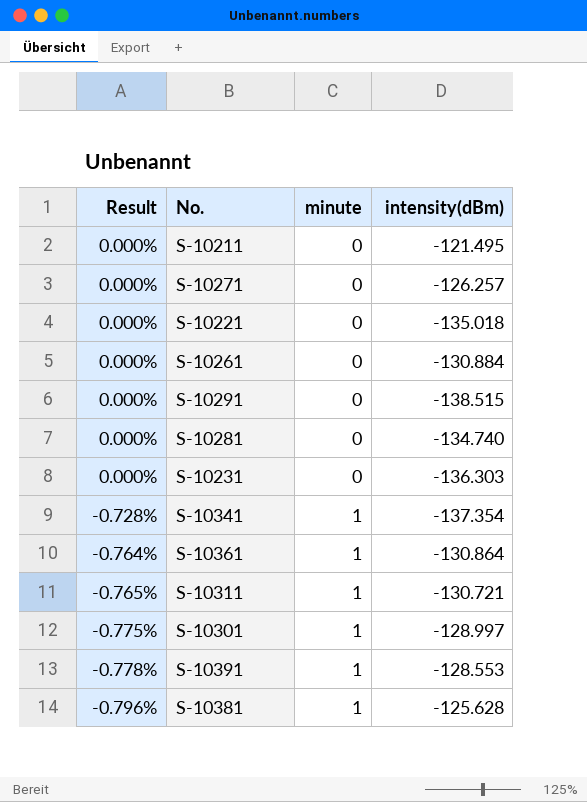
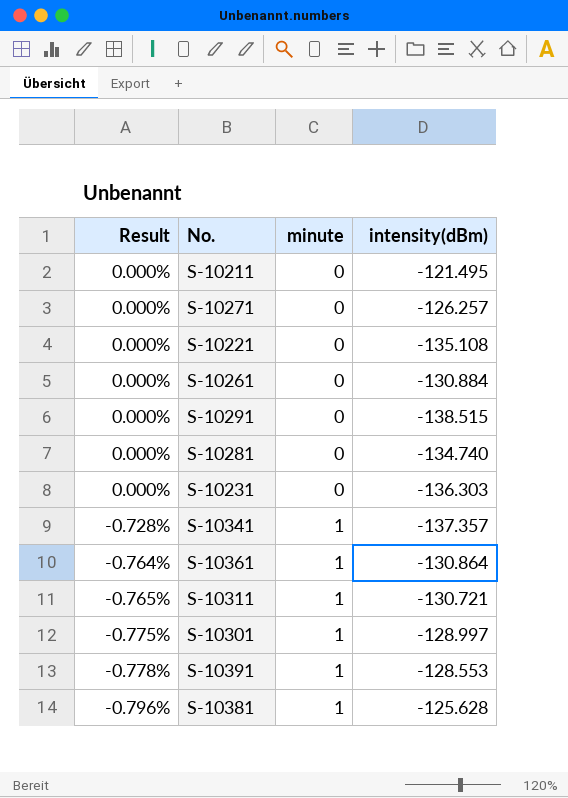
S-10221 | intensity(dBm): -135.018 -> -135.108
S-10341 | intensity(dBm): -137.354 -> -137.357

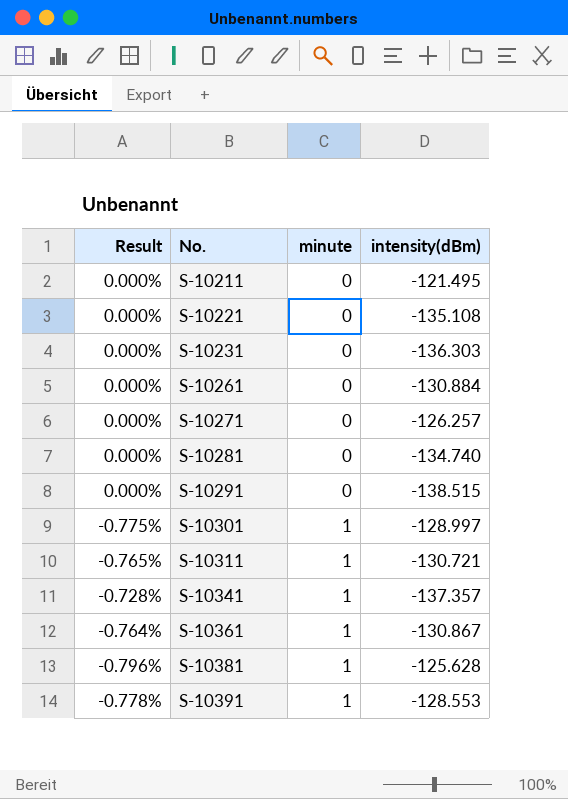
row order: Result descending -> No. ascending
S-10361 | intensity(dBm): -130.864 -> -130.867

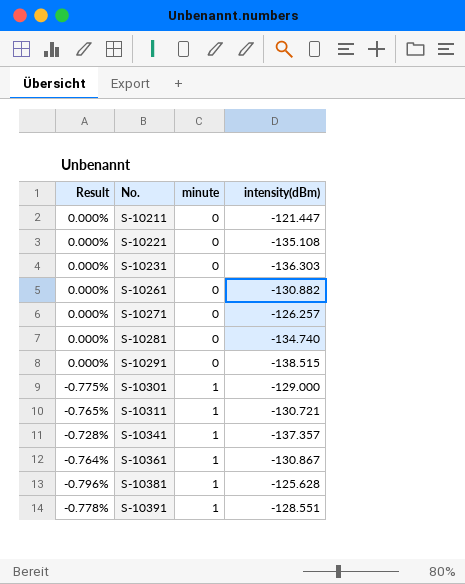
S-10211 | intensity(dBm): -121.495 -> -121.447
S-10261 | intensity(dBm): -130.884 -> -130.882
S-10301 | intensity(dBm): -128.997 -> -129.000
S-10391 | intensity(dBm): -128.553 -> -128.551

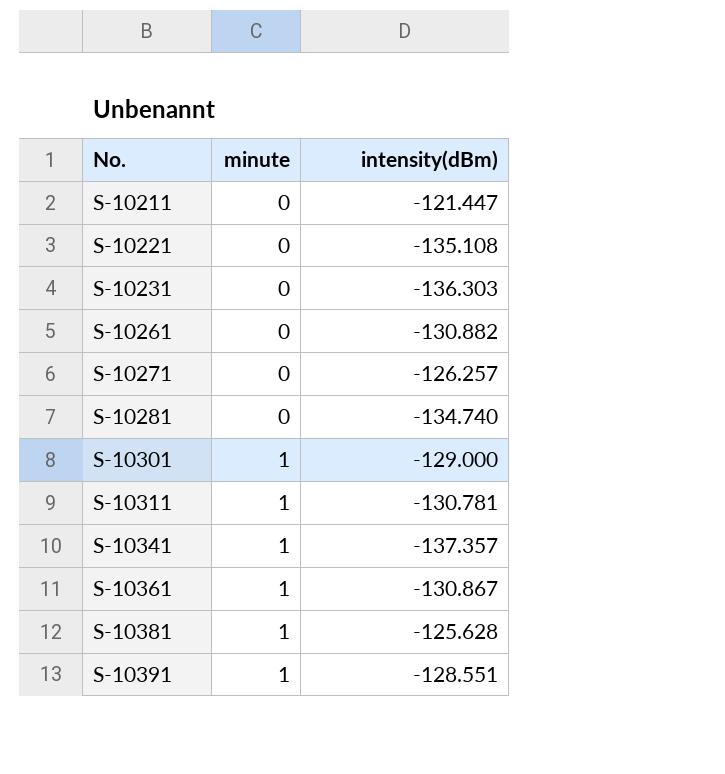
column Result | formula: [minute] / [intensity(dBm)] -> none
row S-10291: 0.000% | 0 | -138.515 -> none
S-10311 | intensity(dBm): -130.721 -> -130.781

